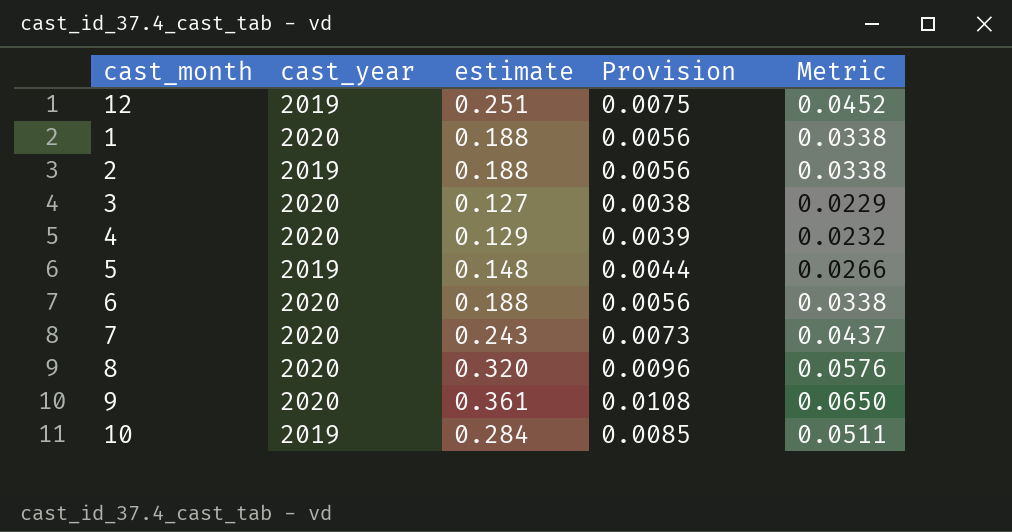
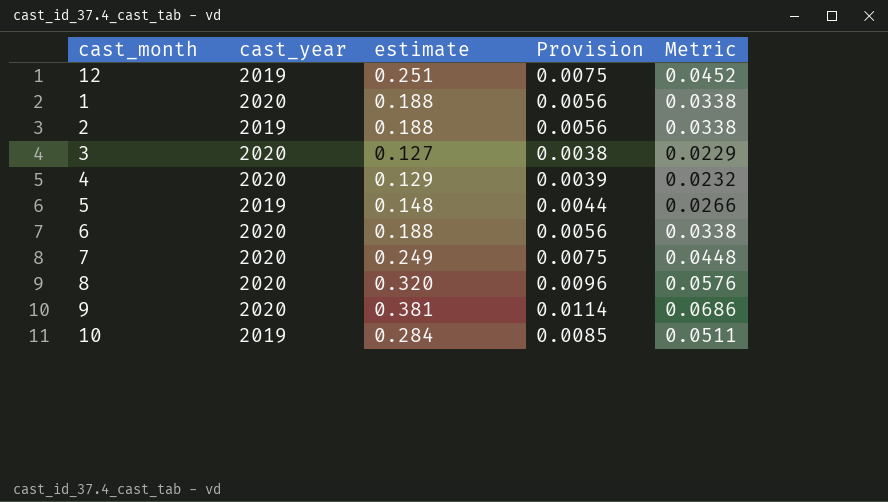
7 | estimate: 0.243 -> 0.249
7 | Provision: 0.0073 -> 0.0075
7 | Metric: 0.0437 -> 0.0448
9 | estimate: 0.361 -> 0.381
9 | Provision: 0.0108 -> 0.0114
9 | Metric: 0.0650 -> 0.0686

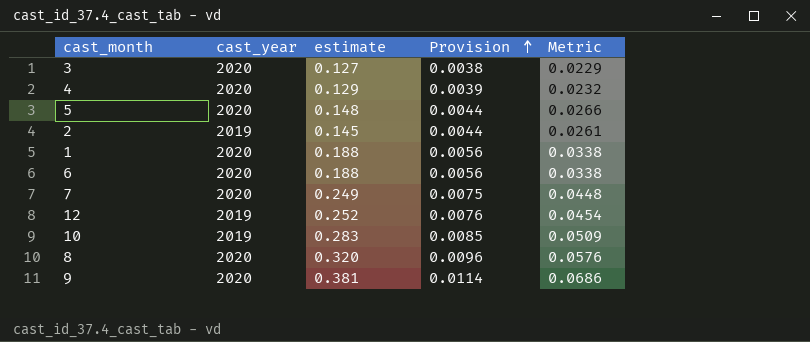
row order: none -> Provision ascending
5 | cast_year: 2019 -> 2020
2 | estimate: 0.188 -> 0.145
2 | Provision: 0.0056 -> 0.0044
2 | Metric: 0.0338 -> 0.0261
12 | estimate: 0.251 -> 0.252
12 | Provision: 0.0075 -> 0.0076
12 | Metric: 0.0452 -> 0.0454
10 | estimate: 0.284 -> 0.283
10 | Metric: 0.0511 -> 0.0509

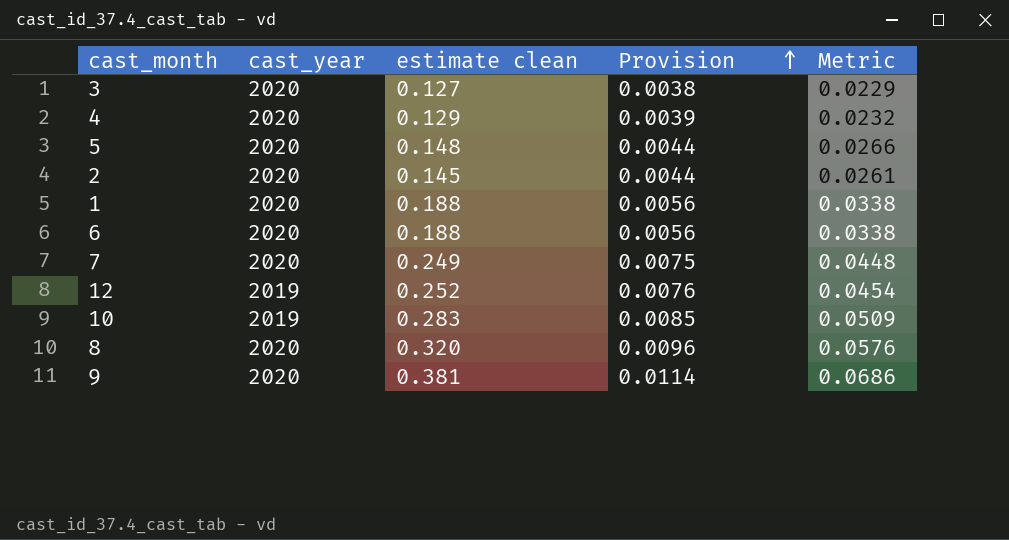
column name: estimate -> estimate clean
2 | cast_year: 2019 -> 2020

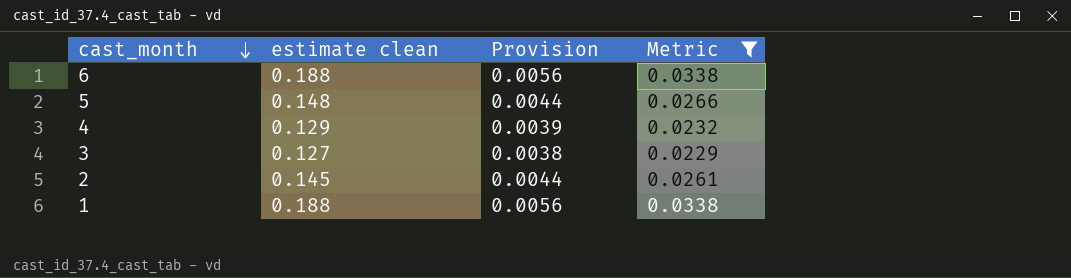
filter: none -> Metric <= 0.0338
row order: Provision ascending -> cast_month descending
column cast_year | position: 2 -> none

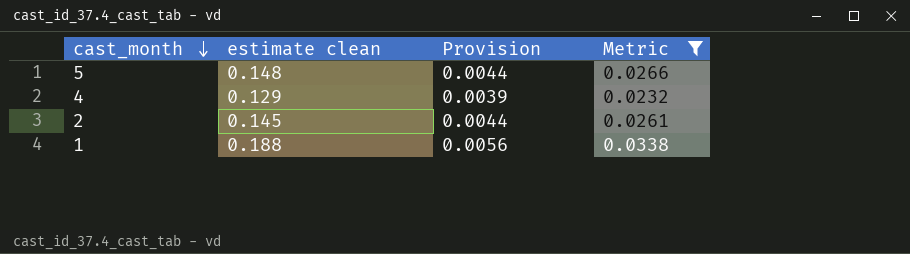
row 6: 0.188 | 0.0056 | 0.0338 -> none
row 3: 0.127 | 0.0038 | 0.0229 -> none

